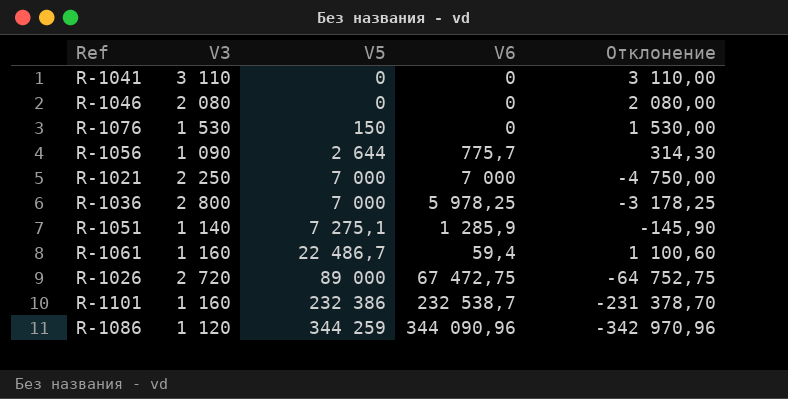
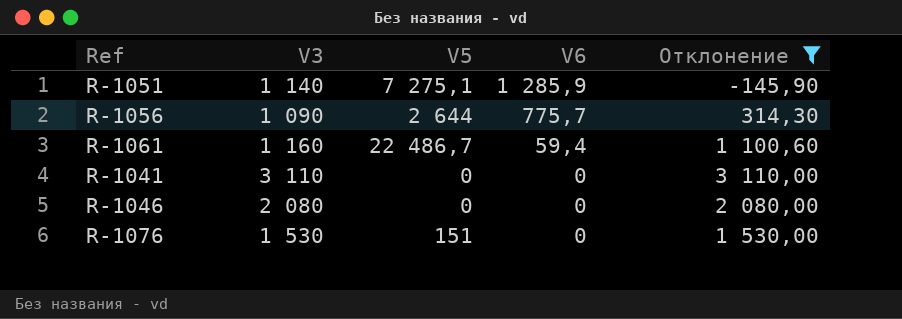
filter: none -> Отклонение >= -145,90
row order: V5 ascending -> V6 descending
R-1076 | V5: 150 -> 151

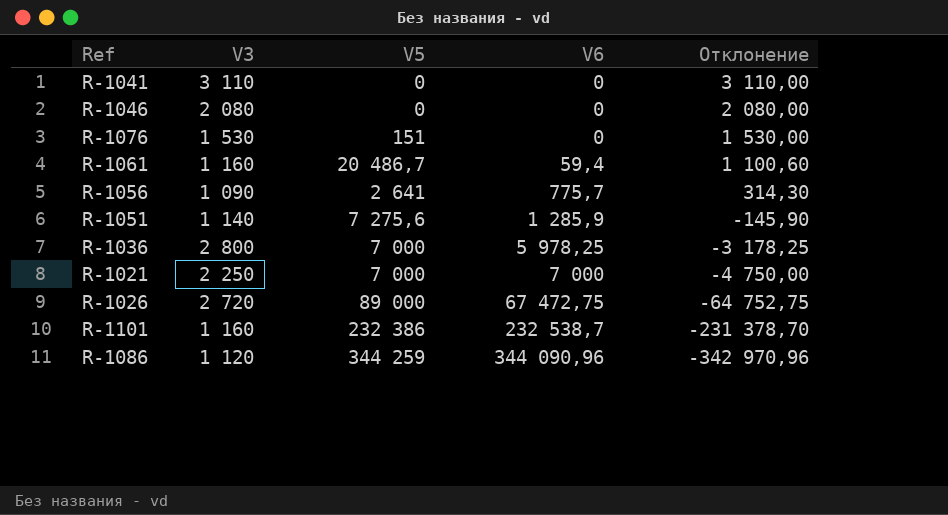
filter: Отклонение >= -145,90 -> none
row order: V6 descending -> V6 ascending
R-1061 | V5: 22 486,7 -> 20 486,7
R-1056 | V5: 2 644 -> 2 641
R-1051 | V5: 7 275,1 -> 7 275,6

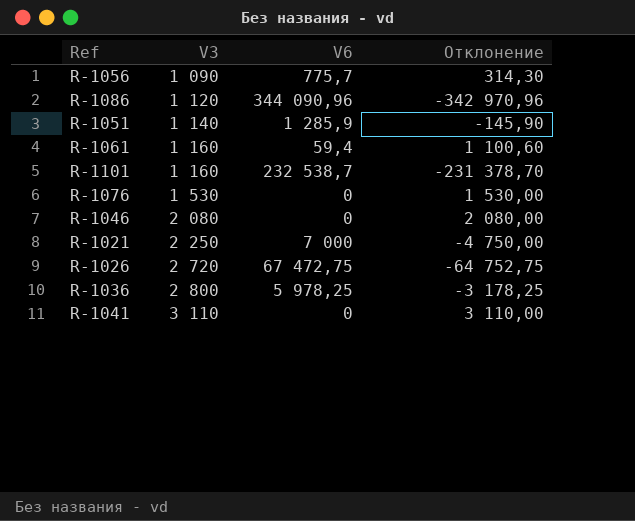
row order: V6 ascending -> V3 ascending
column V5 | position: 3 -> none

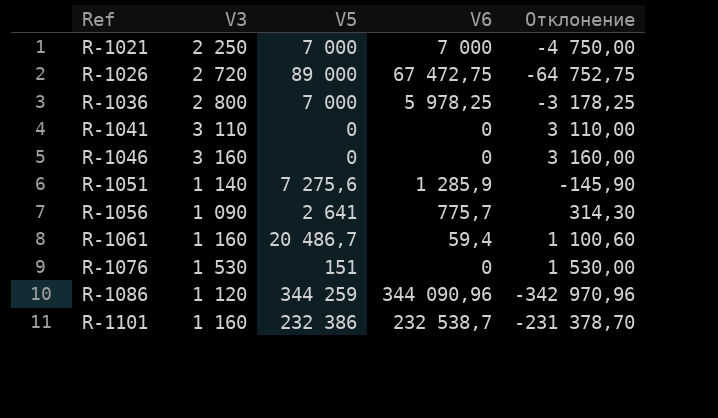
row order: V3 ascending -> Ref ascending
column V5 | position: none -> 3
R-1046 | V3: 2 080 -> 3 160
R-1046 | Отклонение: 2 080,00 -> 3 160,00

